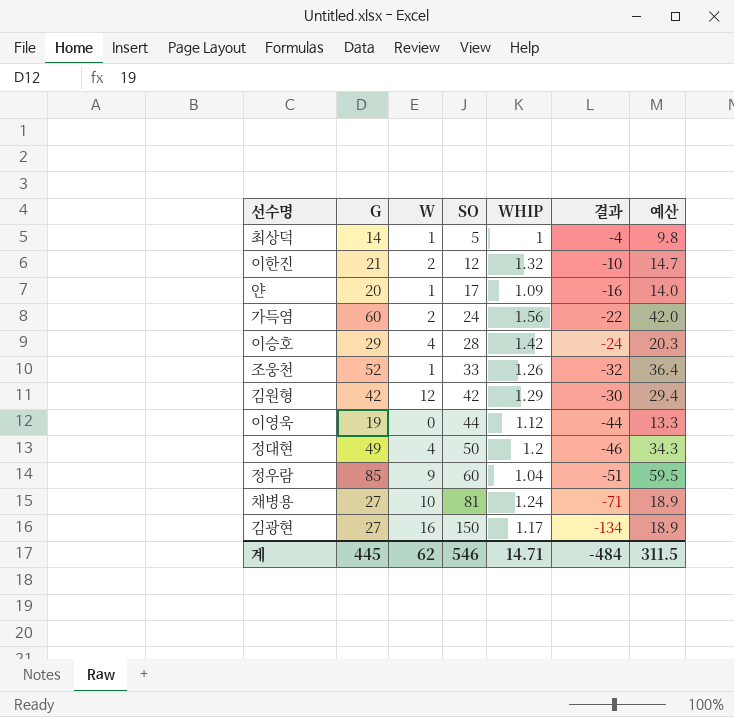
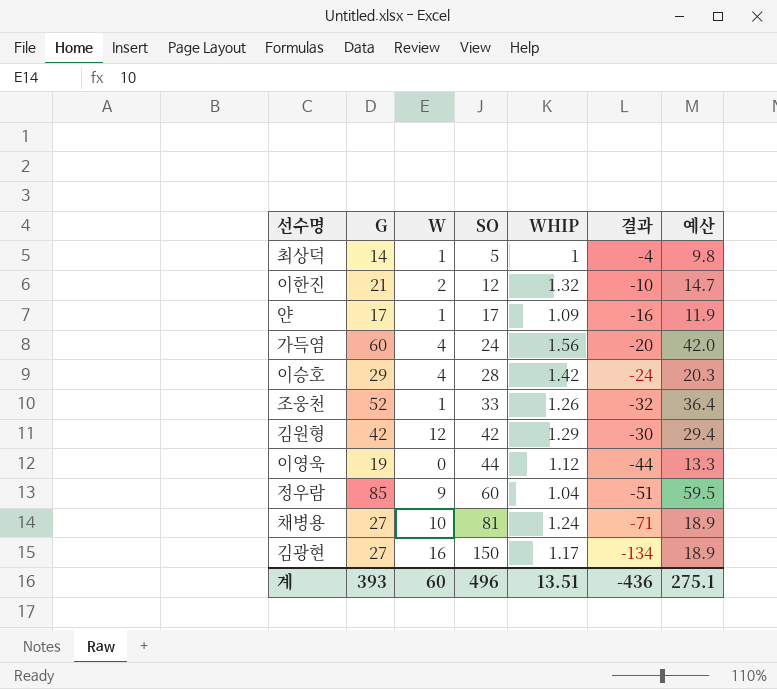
row 정대현: 49 | 4 | 50 | 1.2 | -46 | 34.3 -> none
얀 | G: 20 -> 17
얀 | 예산: 14.0 -> 11.9
가득염 | W: 2 -> 4
가득염 | 결과: -22 -> -20
계 | G: 445 -> 393
계 | W: 62 -> 60
계 | SO: 546 -> 496
계 | WHIP: 14.71 -> 13.51
계 | 결과: -484 -> -436
계 | 예산: 311.5 -> 275.1

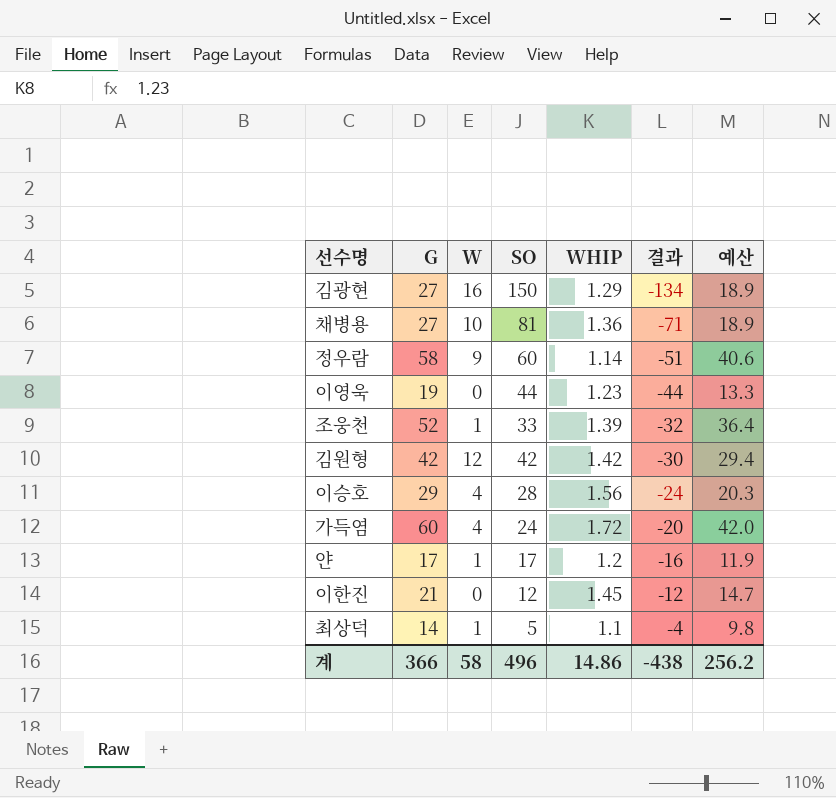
row order: SO ascending -> 결과 ascending
김광현 | WHIP: 1.17 -> 1.29
채병용 | WHIP: 1.24 -> 1.36
정우람 | G: 85 -> 58
정우람 | WHIP: 1.04 -> 1.14
정우람 | 예산: 59.5 -> 40.6
이영욱 | WHIP: 1.12 -> 1.23
조웅천 | WHIP: 1.26 -> 1.39
김원형 | WHIP: 1.29 -> 1.42
이승호 | WHIP: 1.42 -> 1.56
가득염 | WHIP: 1.56 -> 1.72
얀 | WHIP: 1.09 -> 1.2
이한진 | W: 2 -> 0
이한진 | WHIP: 1.32 -> 1.45
이한진 | 결과: -10 -> -12
최상덕 | WHIP: 1 -> 1.1
계 | G: 393 -> 366
계 | W: 60 -> 58
계 | WHIP: 13.51 -> 14.86
계 | 결과: -436 -> -438
계 | 예산: 275.1 -> 256.2

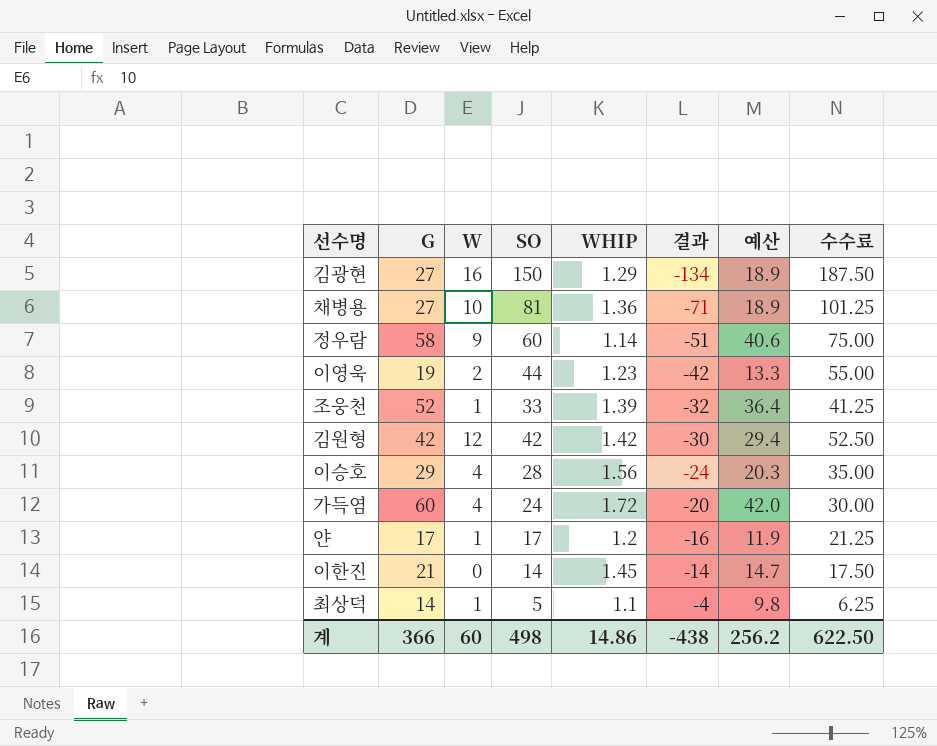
column 수수료 | formula: none -> [SO] * 1.25
이영욱 | W: 0 -> 2
이영욱 | 결과: -44 -> -42
이한진 | SO: 12 -> 14
이한진 | 결과: -12 -> -14
계 | W: 58 -> 60
계 | SO: 496 -> 498

